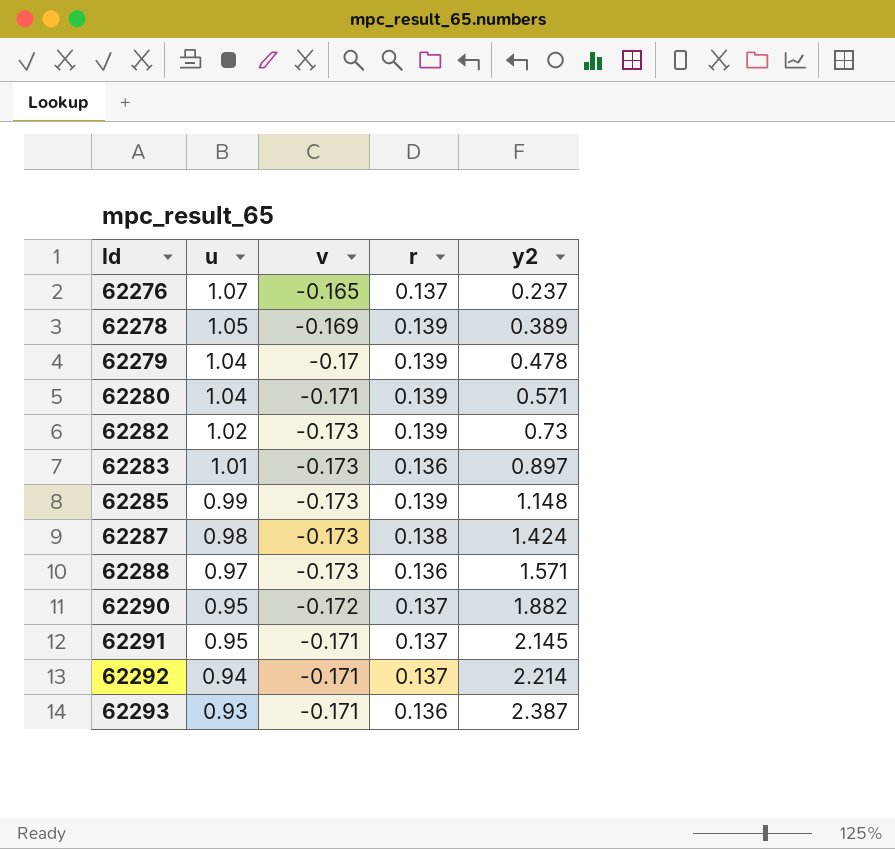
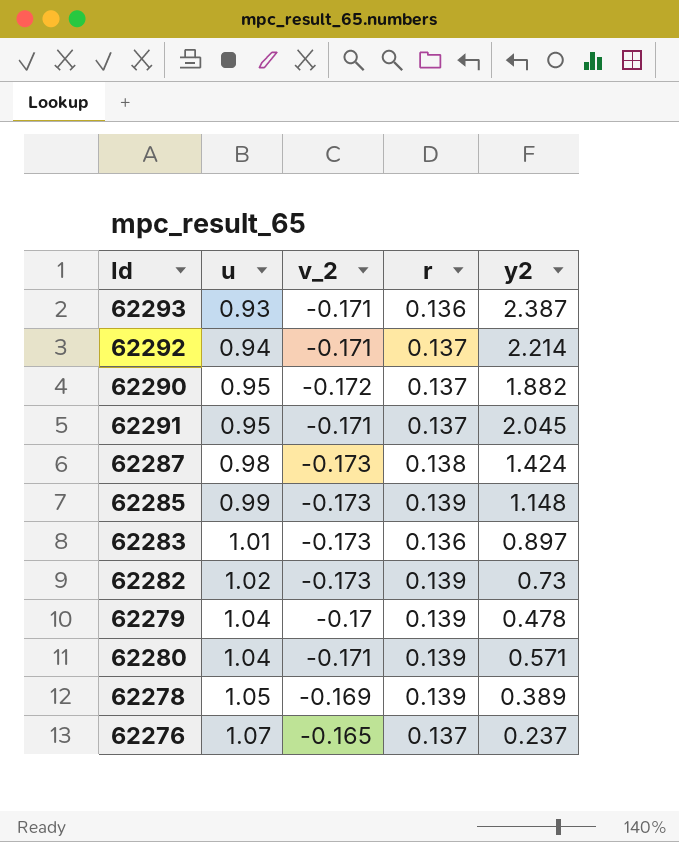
row order: Id ascending -> u ascending
column name: v -> v_2
row 62288: 0.97 | -0.173 | 0.136 | 1.571 -> none
62291 | y2: 2.145 -> 2.045

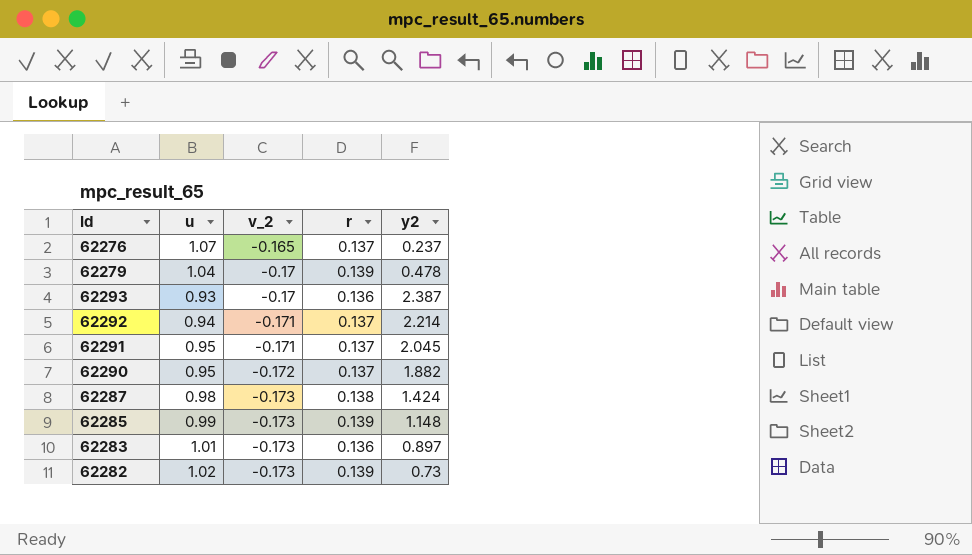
row order: u ascending -> v_2 descending
row 62280: 1.04 | -0.171 | 0.139 | 0.571 -> none
row 62278: 1.05 | -0.169 | 0.139 | 0.389 -> none
62293 | v_2: -0.171 -> -0.17

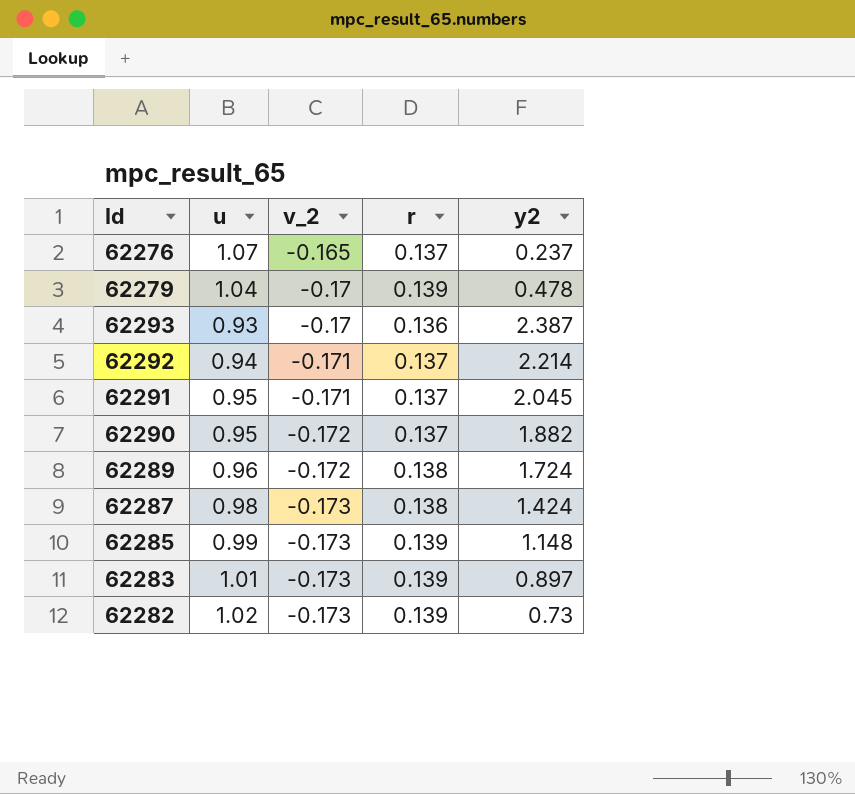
row 62289: none -> 0.96 | -0.172 | 0.138 | 1.724
62283 | r: 0.136 -> 0.139

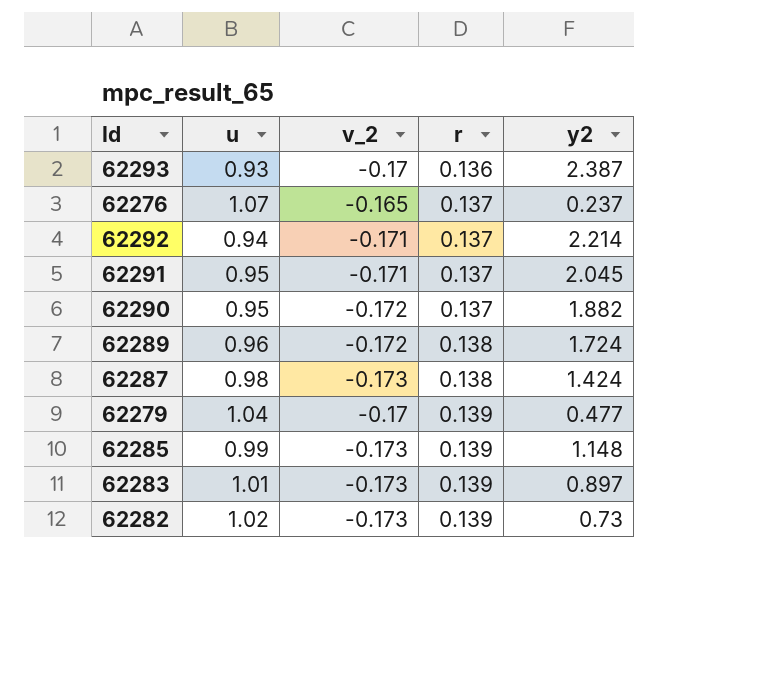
row order: v_2 descending -> r ascending
62279 | y2: 0.478 -> 0.477

